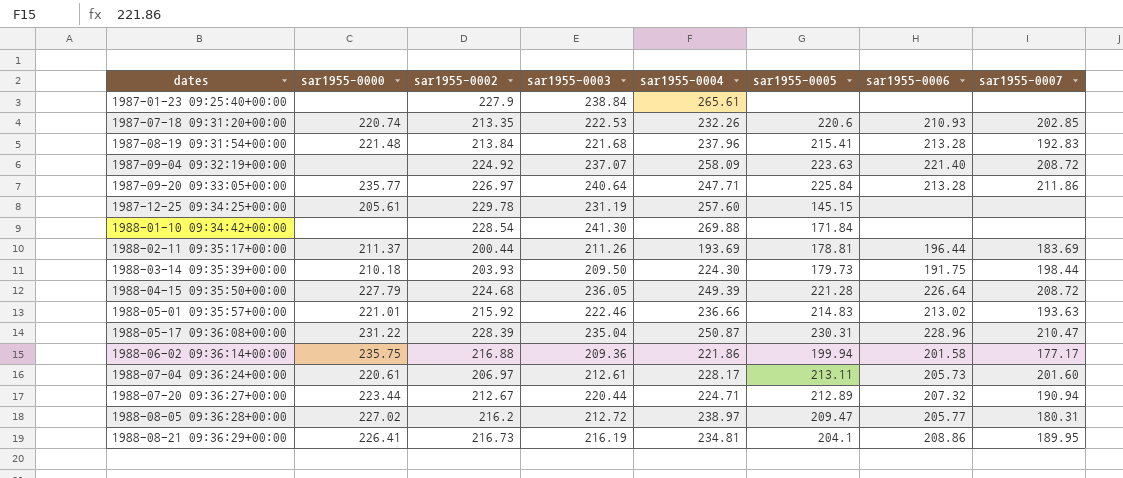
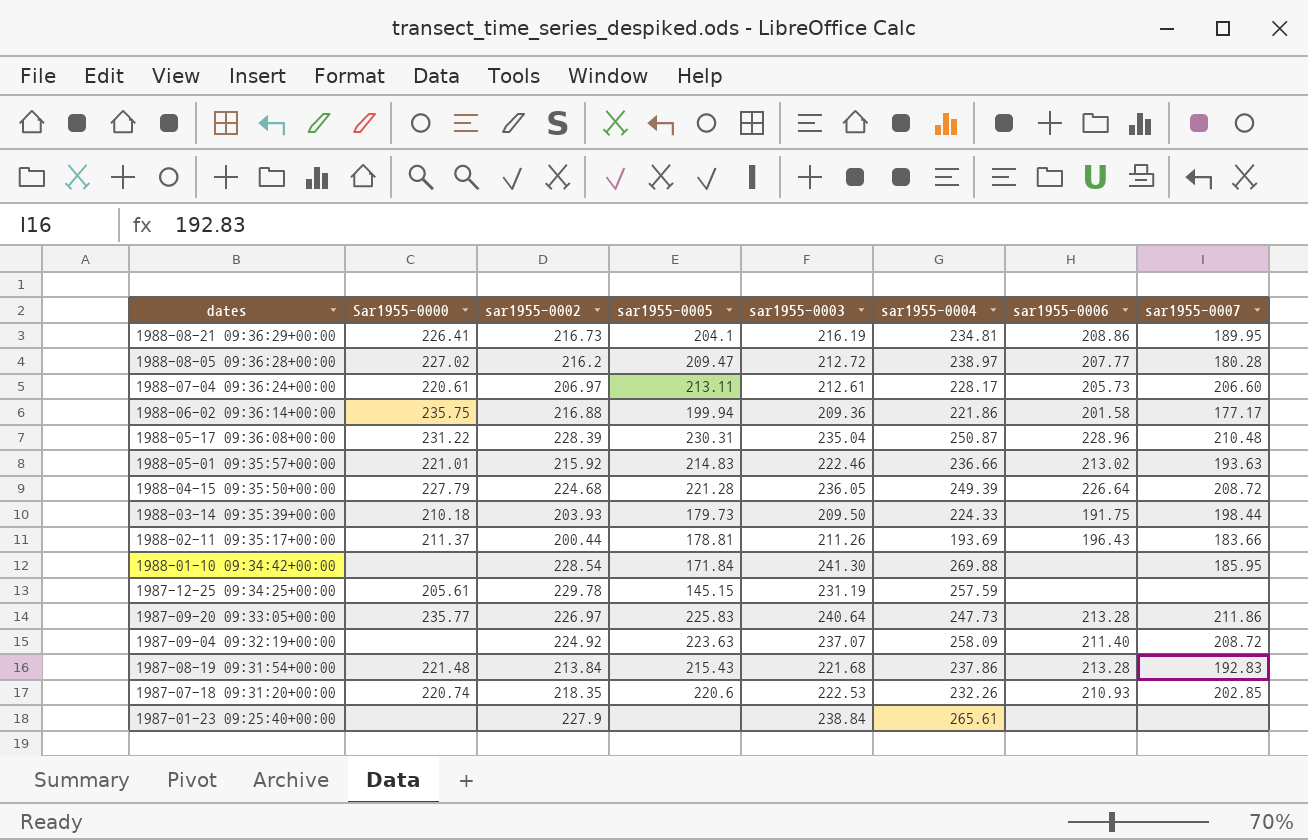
row order: dates ascending -> dates descending
column name: sar1955-0000 -> Sar1955-0000
column sar1955-0005 | position: 6 -> 4
row 1988-07-20 09:36:27+00:00: 223.44 | 212.67 | 220.44 | 224.71 | 212.89 | 207.32 | 190.94 -> none
1988-08-05 09:36:28+00:00 | sar1955-0006: 205.77 -> 207.77
1988-08-05 09:36:28+00:00 | sar1955-0007: 180.31 -> 180.28
1988-07-04 09:36:24+00:00 | sar1955-0007: 201.60 -> 206.60
1988-05-17 09:36:08+00:00 | sar1955-0007: 210.47 -> 210.48
1988-03-14 09:35:39+00:00 | sar1955-0004: 224.30 -> 224.33
1988-02-11 09:35:17+00:00 | sar1955-0006: 196.44 -> 196.43
1988-02-11 09:35:17+00:00 | sar1955-0007: 183.69 -> 183.66
1988-01-10 09:34:42+00:00 | sar1955-0007: none -> 185.95
1987-12-25 09:34:25+00:00 | sar1955-0004: 257.60 -> 257.59
1987-09-20 09:33:05+00:00 | sar1955-0005: 225.84 -> 225.83
1987-09-20 09:33:05+00:00 | sar1955-0004: 247.71 -> 247.73
1987-09-04 09:32:19+00:00 | sar1955-0006: 221.40 -> 211.40
1987-08-19 09:31:54+00:00 | sar1955-0005: 215.41 -> 215.43
1987-08-19 09:31:54+00:00 | sar1955-0004: 237.96 -> 237.86
1987-07-18 09:31:20+00:00 | sar1955-0002: 213.35 -> 218.35

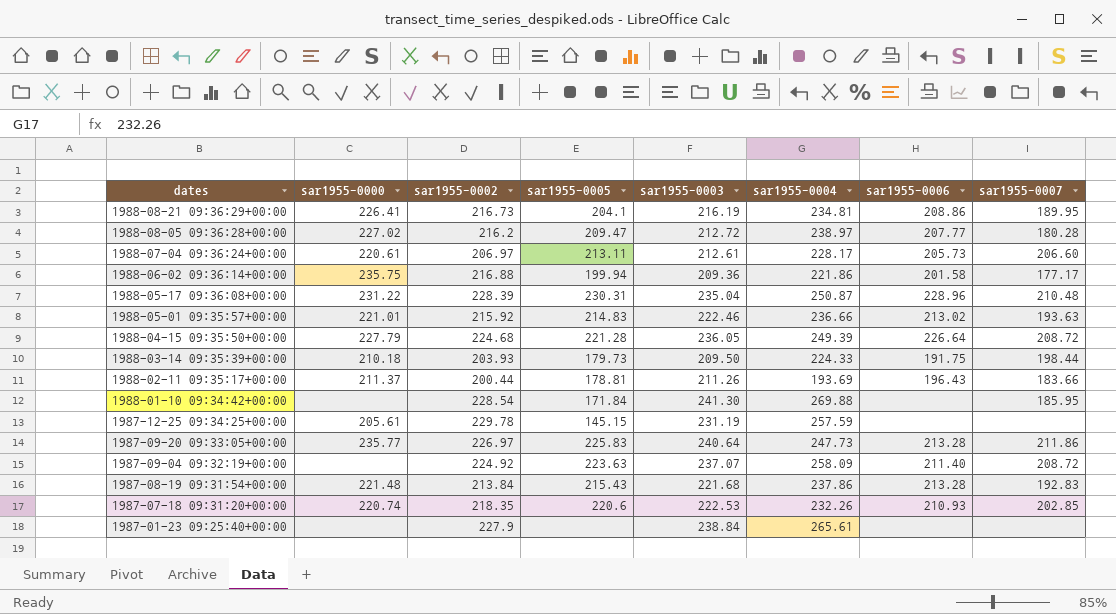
column name: Sar1955-0000 -> sar1955-0000

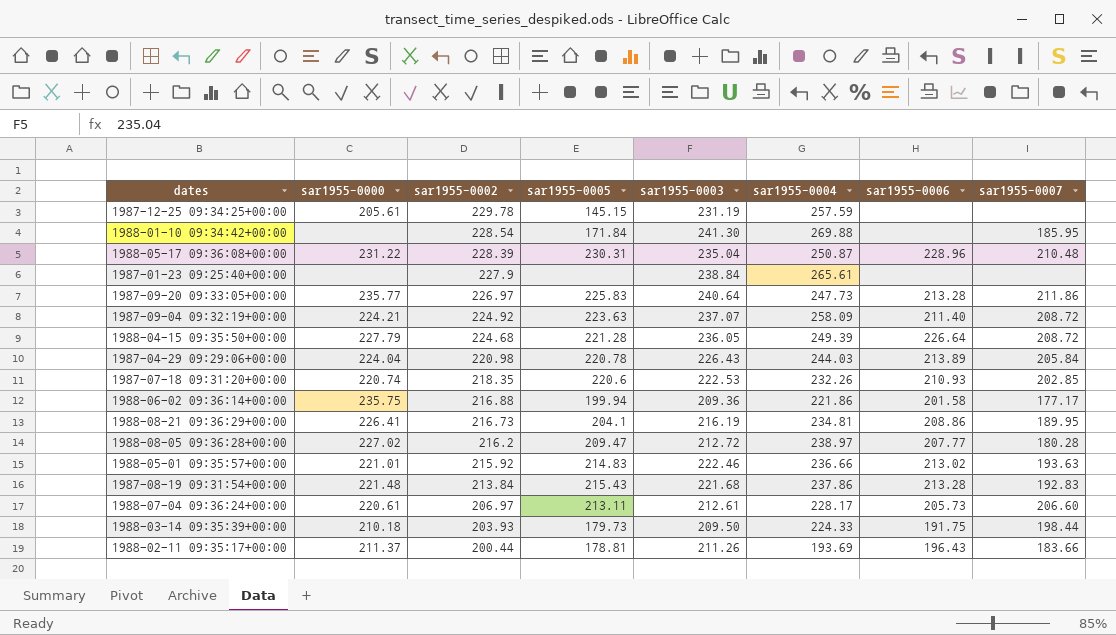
row order: dates descending -> sar1955-0002 descending
1987-09-04 09:32:19+00:00 | sar1955-0000: none -> 224.21
row 1987-04-29 09:29:06+00:00: none -> 224.04 | 220.98 | 220.78 | 226.43 | 244.03 | 213.89 | 205.84

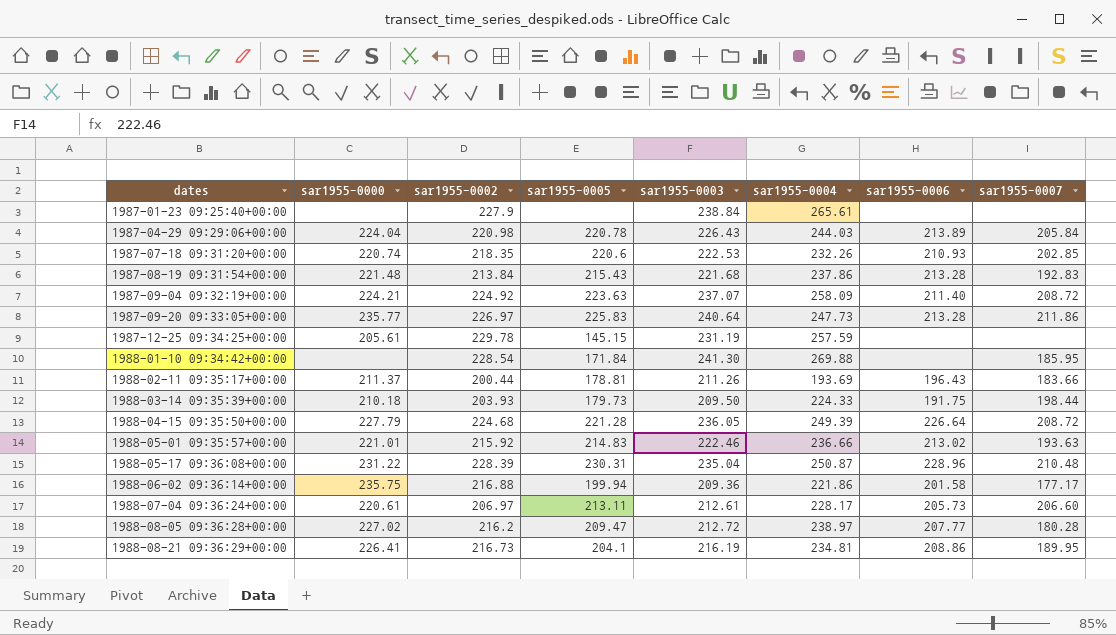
row order: sar1955-0002 descending -> dates ascending

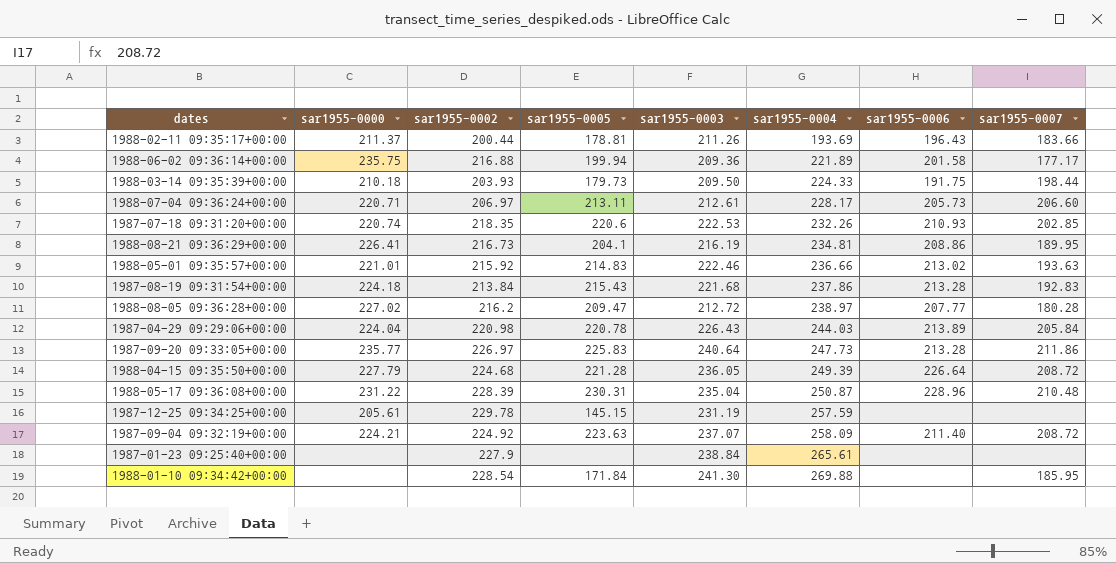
row order: dates ascending -> sar1955-0004 ascending
1988-06-02 09:36:14+00:00 | sar1955-0004: 221.86 -> 221.89
1988-07-04 09:36:24+00:00 | sar1955-0000: 220.61 -> 220.71
1987-08-19 09:31:54+00:00 | sar1955-0000: 221.48 -> 224.18

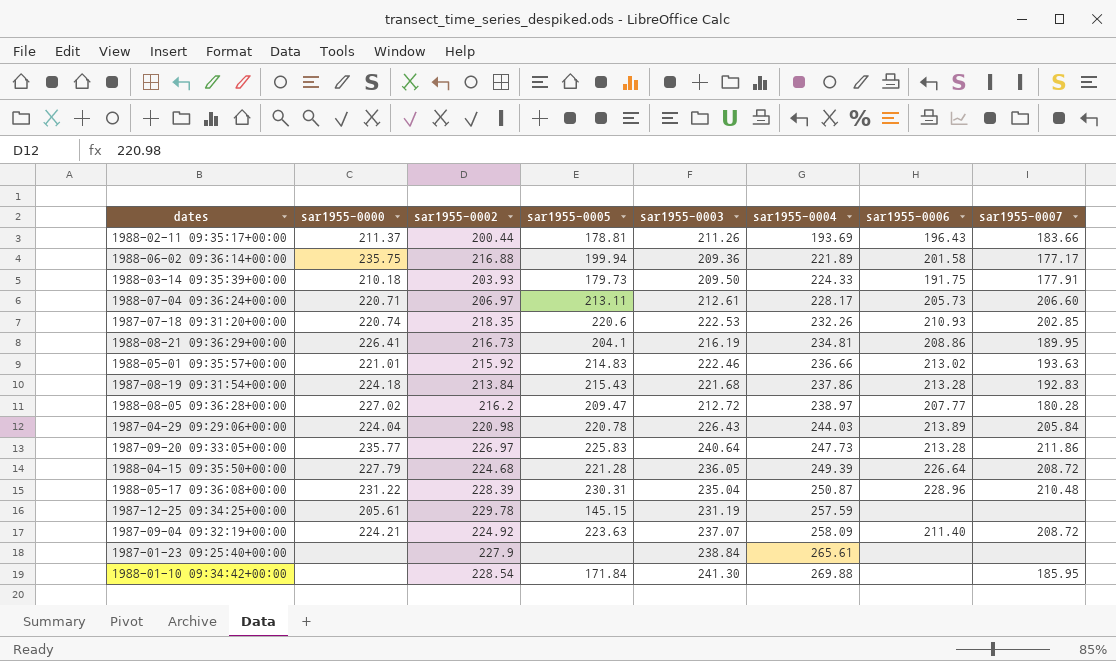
1988-03-14 09:35:39+00:00 | sar1955-0007: 198.44 -> 177.91

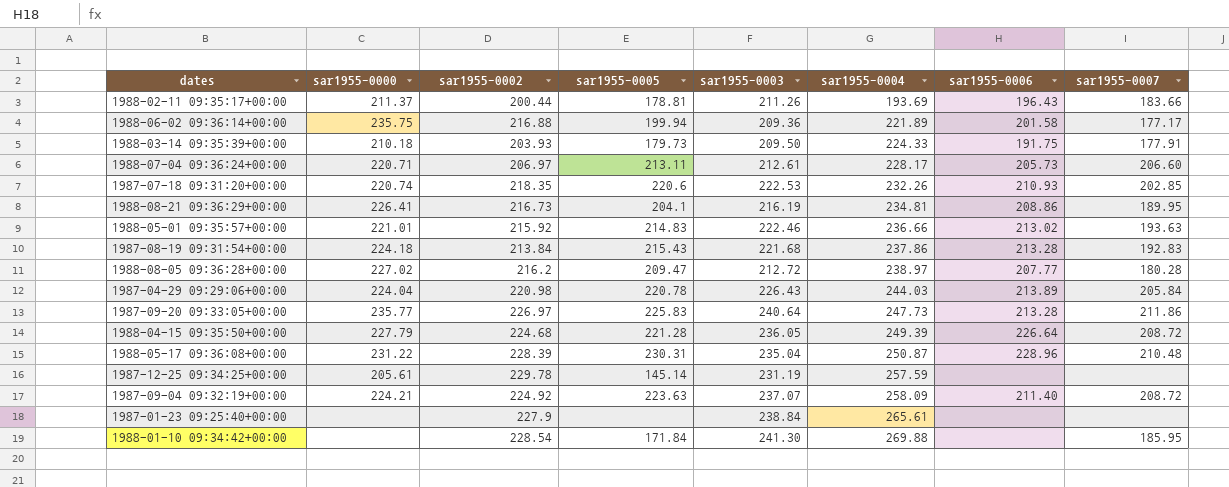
1987-12-25 09:34:25+00:00 | sar1955-0005: 145.15 -> 145.14

